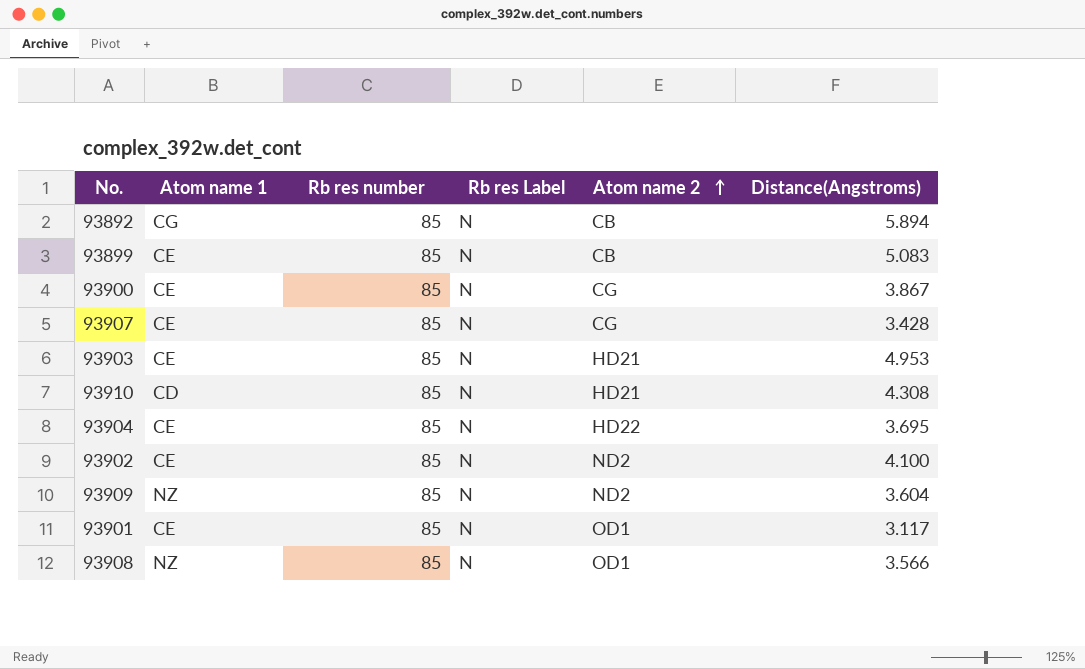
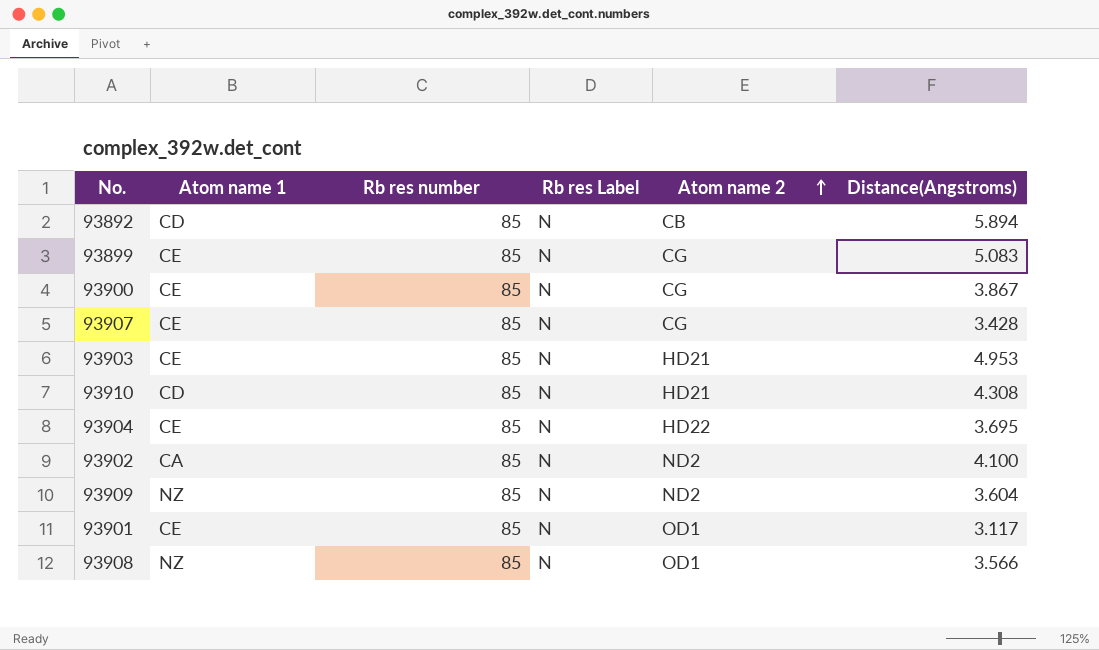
93892 | Atom name 1: CG -> CD
93899 | Atom name 2: CB -> CG
93902 | Atom name 1: CE -> CA

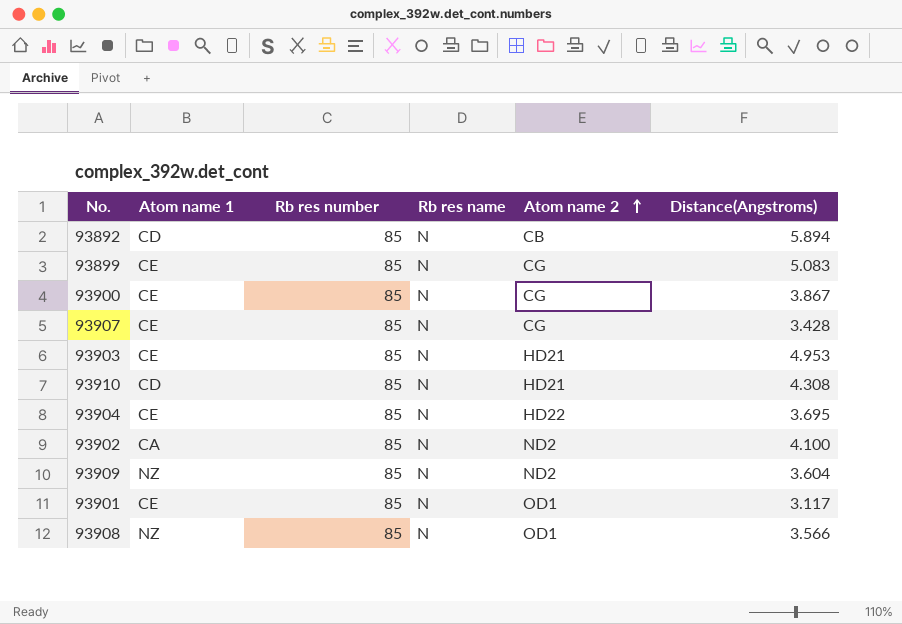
column name: Rb res Label -> Rb res name

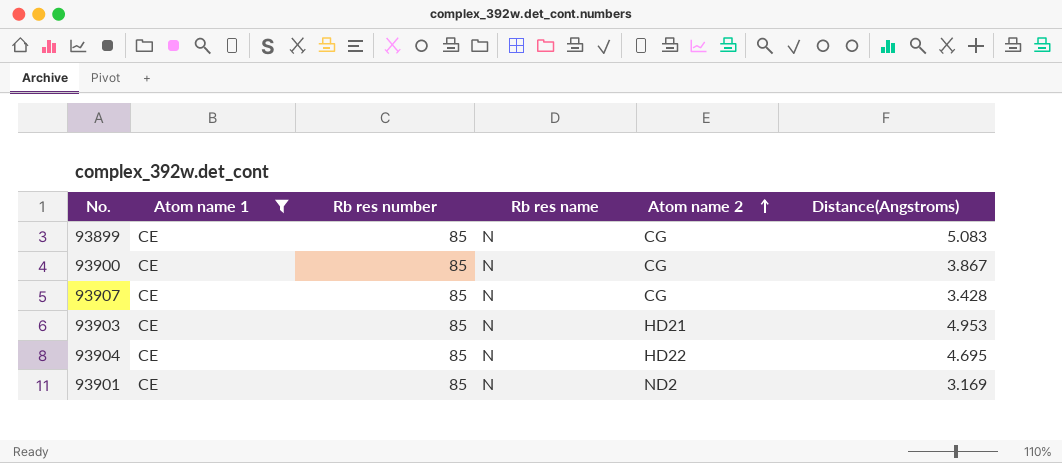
filter: none -> Atom name 1 = CE
93904 | Distance(Angstroms): 3.695 -> 4.695
93901 | Atom name 2: OD1 -> ND2
93901 | Distance(Angstroms): 3.117 -> 3.169

